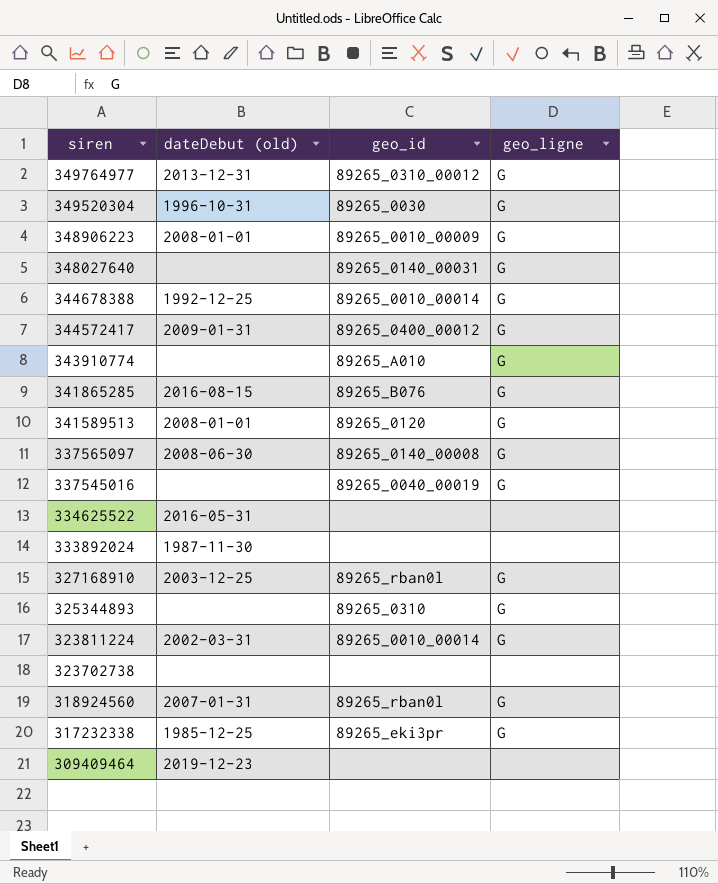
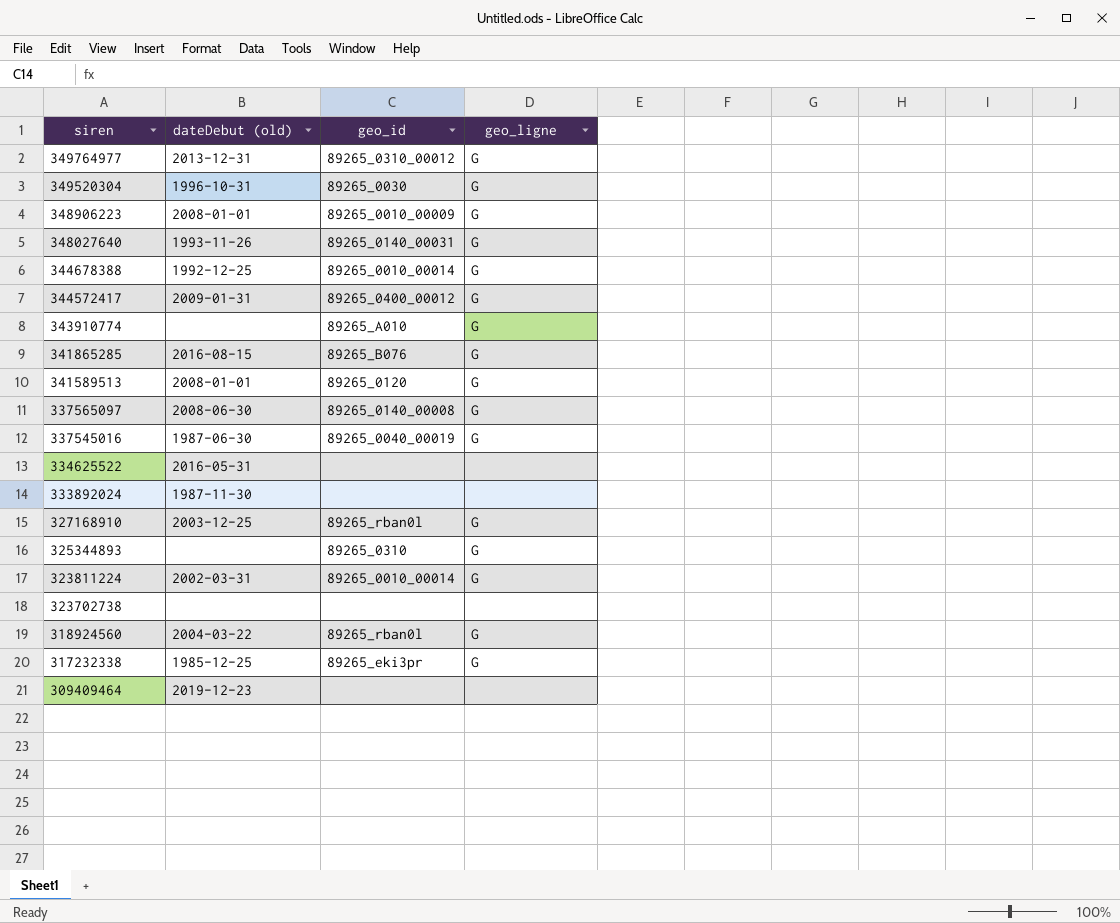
348027640 | dateDebut (old): none -> 1993-11-26
337545016 | dateDebut (old): none -> 1987-06-30
318924560 | dateDebut (old): 2007-01-31 -> 2004-03-22

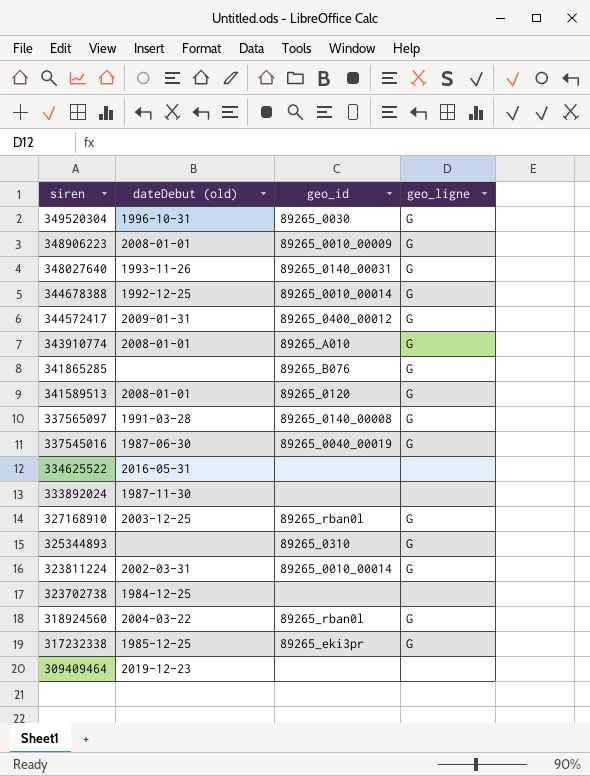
row 349764977: 2013-12-31 | 89265_0310_00012 | G -> none
343910774 | dateDebut (old): none -> 2008-01-01
341865285 | dateDebut (old): 2016-08-15 -> none
337565097 | dateDebut (old): 2008-06-30 -> 1991-03-28
323702738 | dateDebut (old): none -> 1984-12-25

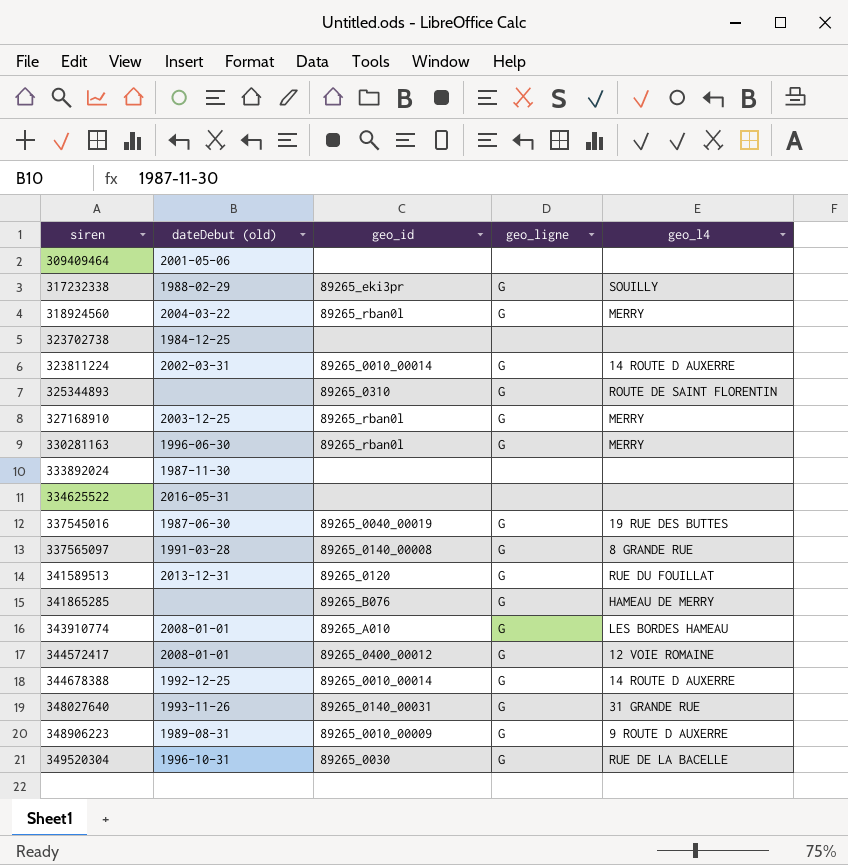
row order: siren descending -> siren ascending
column geo_l4 | position: none -> 5
309409464 | dateDebut (old): 2019-12-23 -> 2001-05-06
317232338 | dateDebut (old): 1985-12-25 -> 1988-02-29
row 330281163: none -> 1996-06-30 | 89265_rban0l | G | MERRY
341589513 | dateDebut (old): 2008-01-01 -> 2013-12-31
344572417 | dateDebut (old): 2009-01-31 -> 2008-01-01
348906223 | dateDebut (old): 2008-01-01 -> 1989-08-31

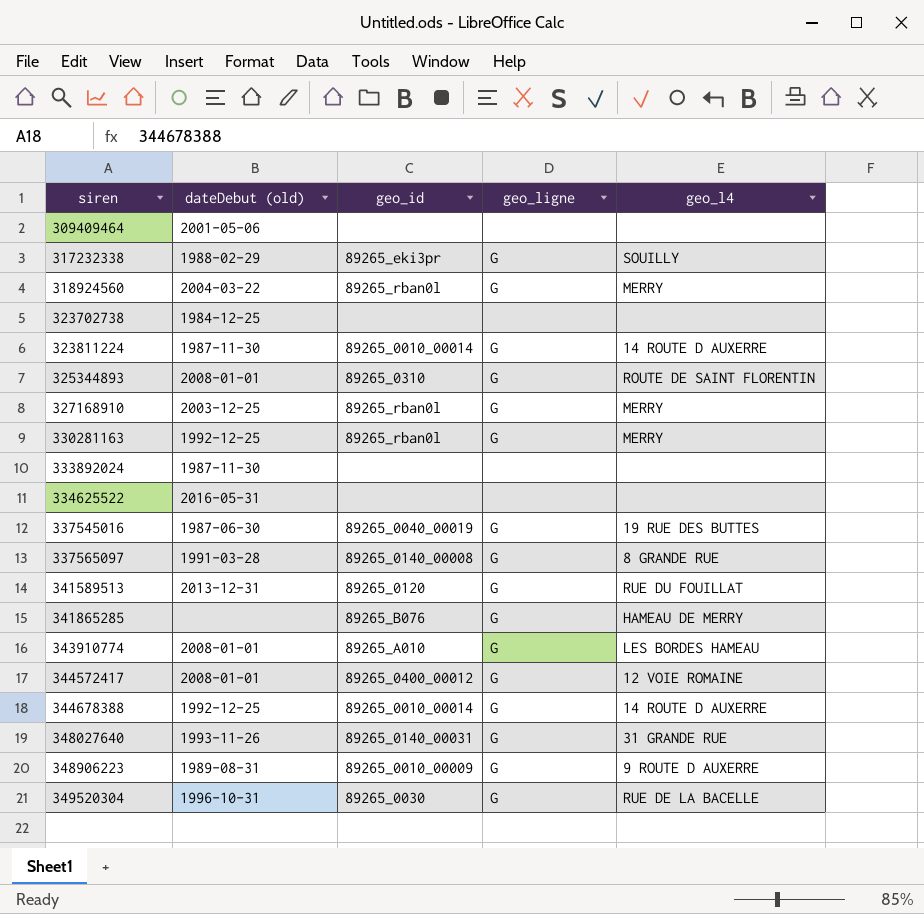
323811224 | dateDebut (old): 2002-03-31 -> 1987-11-30
325344893 | dateDebut (old): none -> 2008-01-01
330281163 | dateDebut (old): 1996-06-30 -> 1992-12-25

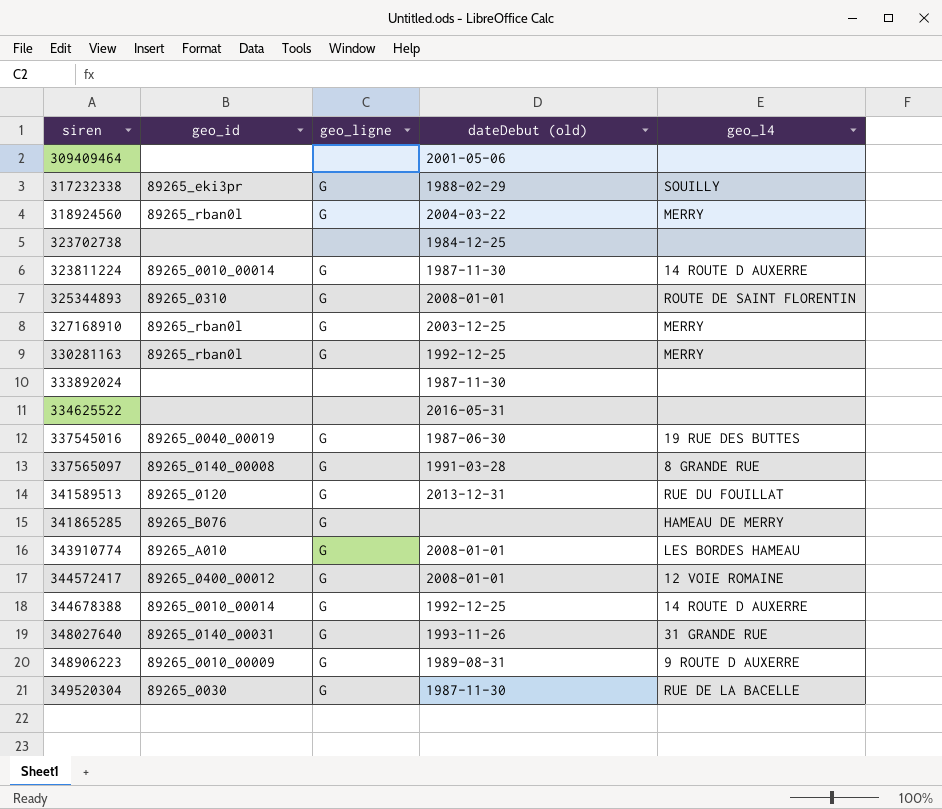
column dateDebut (old) | position: 2 -> 4
349520304 | dateDebut (old): 1996-10-31 -> 1987-11-30

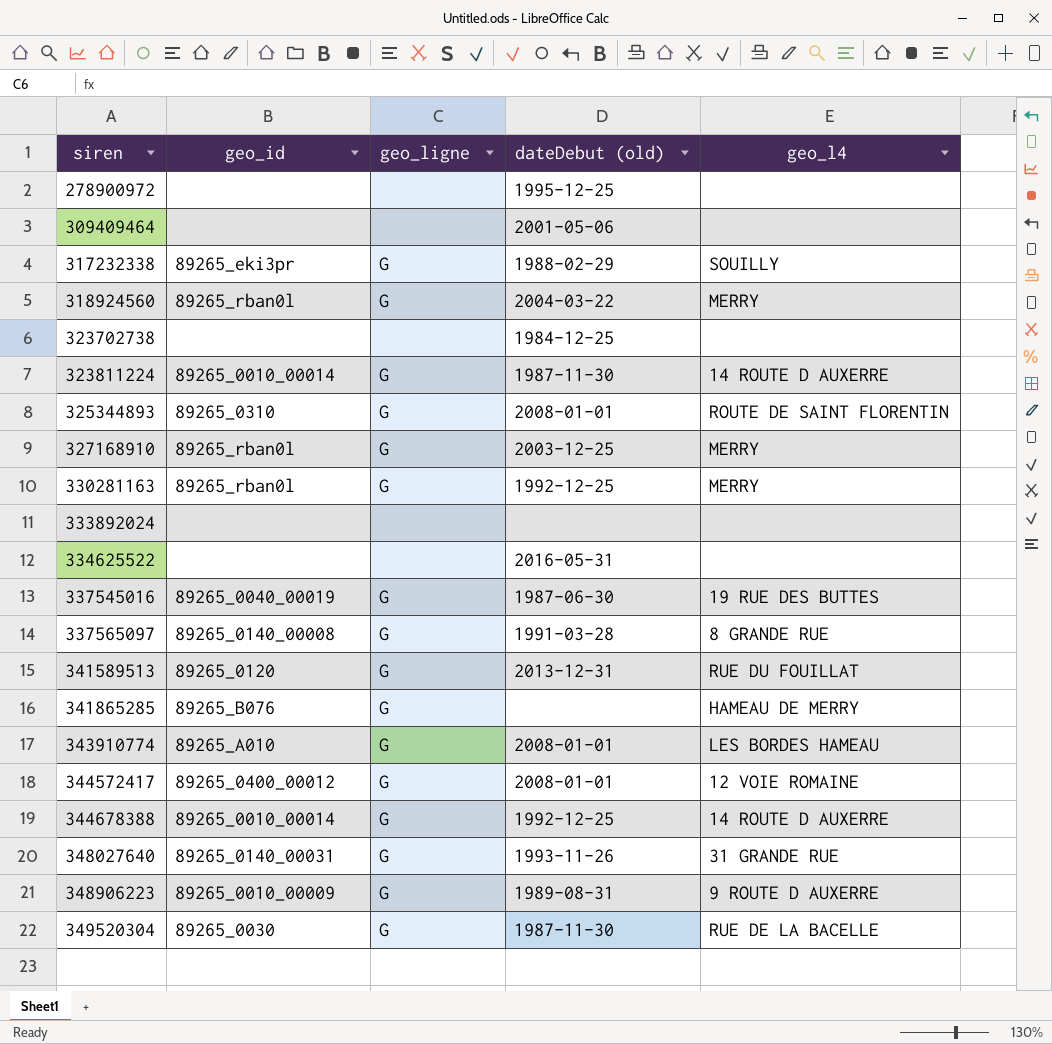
row 278900972: none -> none | none | 1995-12-25 | none
333892024 | dateDebut (old): 1987-11-30 -> none

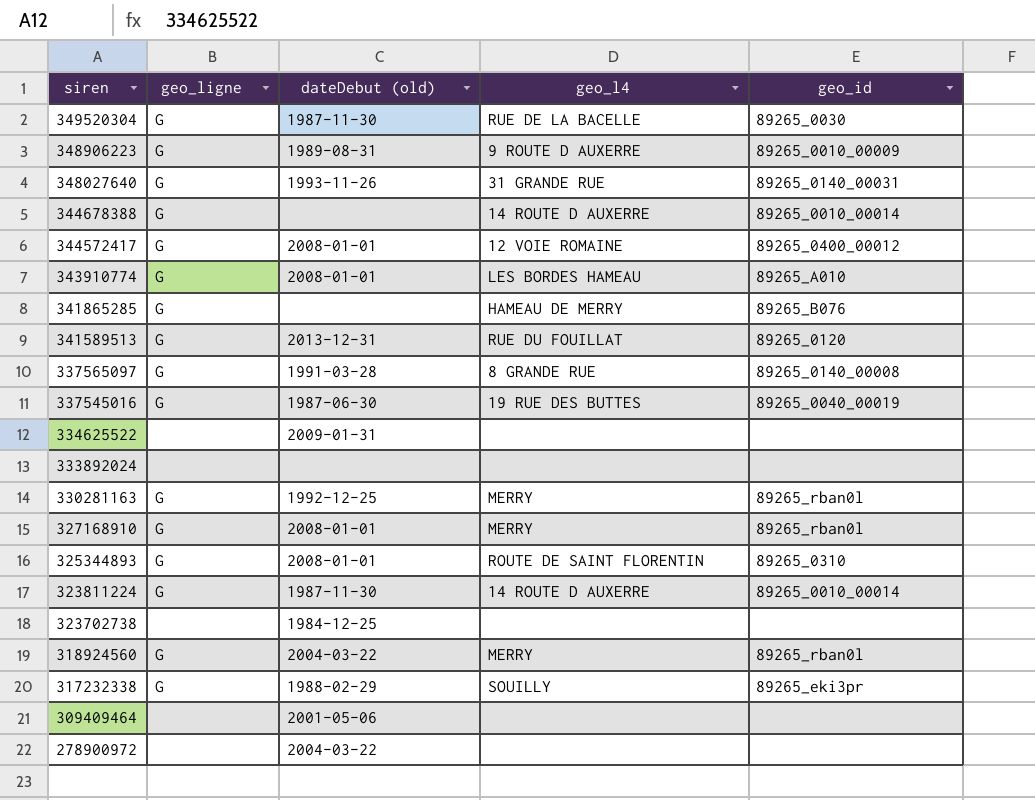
row order: siren ascending -> siren descending
column geo_id | position: 2 -> 5
344678388 | dateDebut (old): 1992-12-25 -> none
334625522 | dateDebut (old): 2016-05-31 -> 2009-01-31
327168910 | dateDebut (old): 2003-12-25 -> 2008-01-01
278900972 | dateDebut (old): 1995-12-25 -> 2004-03-22

